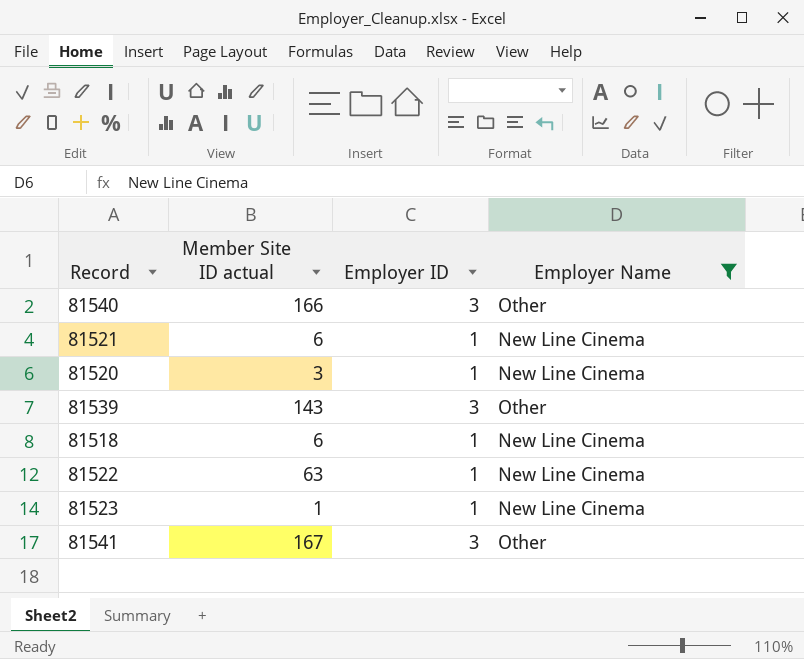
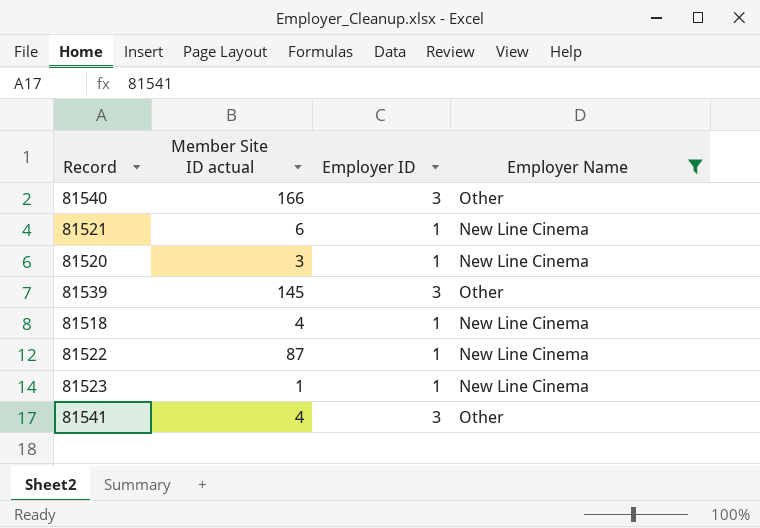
81539 | Member Site ID actual: 143 -> 145
81518 | Member Site ID actual: 6 -> 4
81522 | Member Site ID actual: 63 -> 87
81541 | Member Site ID actual: 167 -> 4

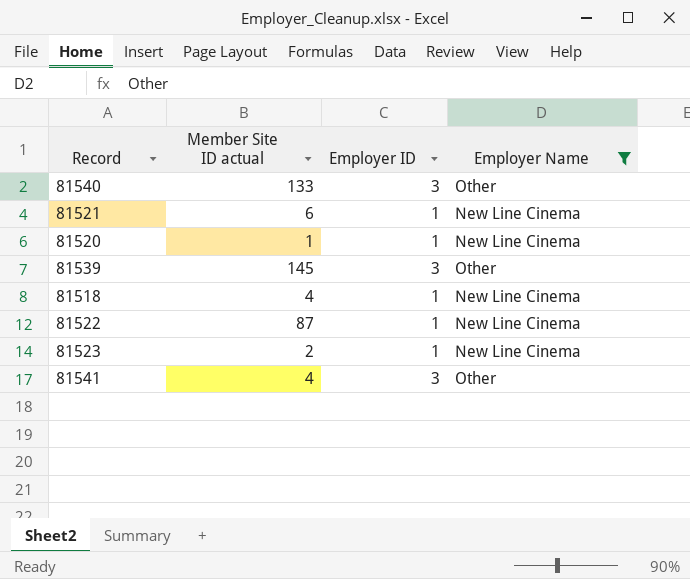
81540 | Member Site ID actual: 166 -> 133
81520 | Member Site ID actual: 3 -> 1
81523 | Member Site ID actual: 1 -> 2

